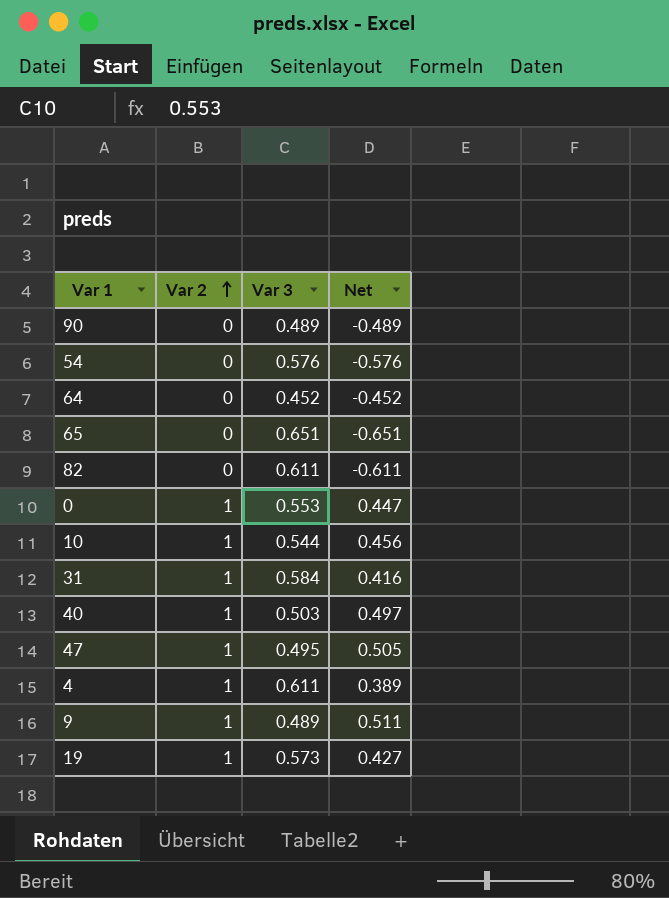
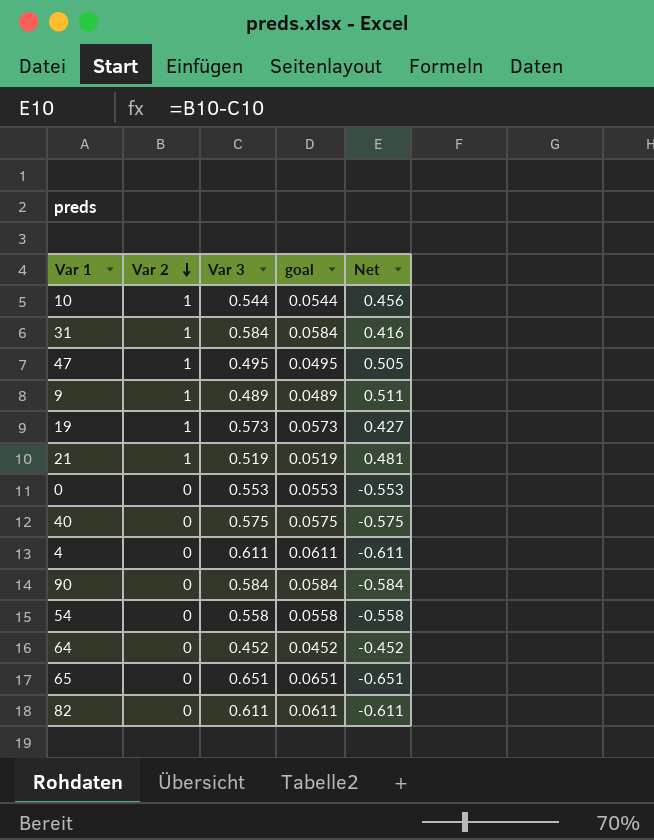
row order: Var 2 ascending -> Var 2 descending
column goal | formula: none -> [Var 3] * 0.1
row 21: none -> 1 | 0.519 | 0.0519 | 0.481
0 | Var 2: 1 -> 0
0 | Net: 0.447 -> -0.553
40 | Var 2: 1 -> 0
40 | Var 3: 0.503 -> 0.575
40 | Net: 0.497 -> -0.575
4 | Var 2: 1 -> 0
4 | Net: 0.389 -> -0.611
90 | Var 3: 0.489 -> 0.584
90 | Net: -0.489 -> -0.584
54 | Var 3: 0.576 -> 0.558
54 | Net: -0.576 -> -0.558

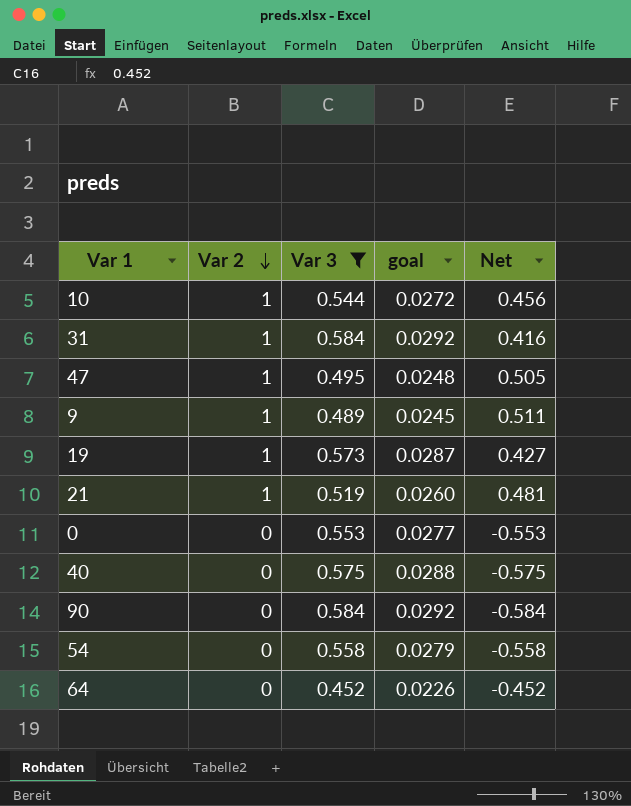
filter: none -> Var 3 <= 0.584
column goal | formula: [Var 3] * 0.1 -> [Var 3] * 0.05

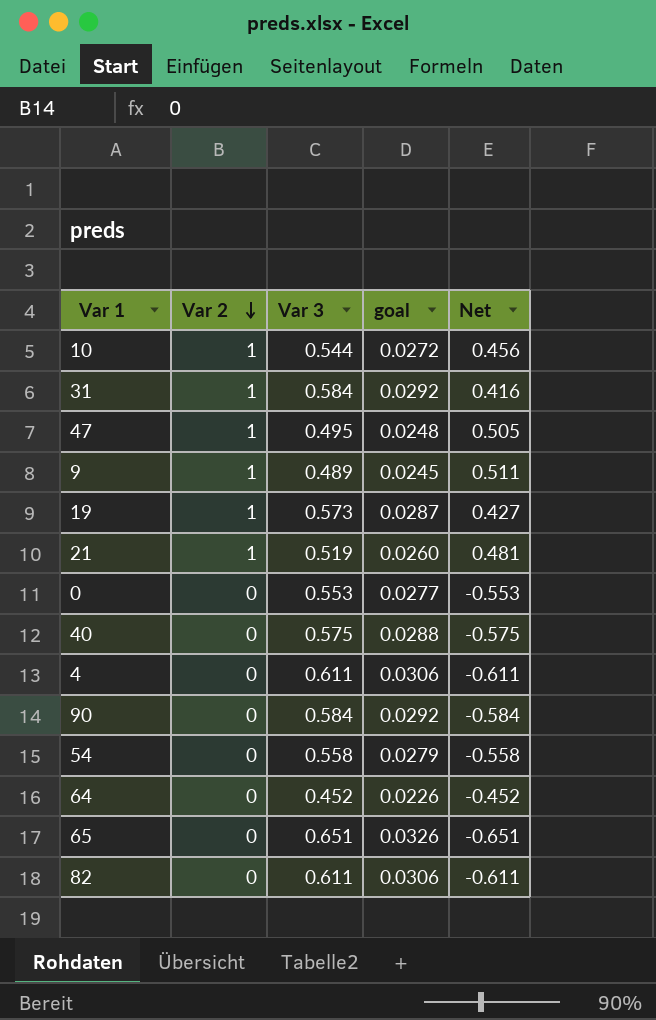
filter: Var 3 <= 0.584 -> none

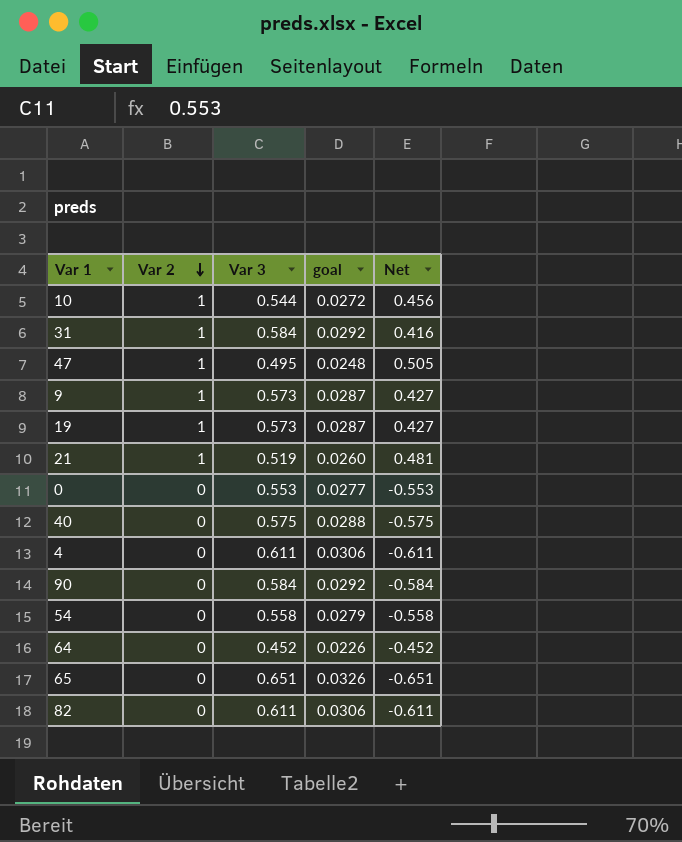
9 | Var 3: 0.489 -> 0.573
9 | goal: 0.0245 -> 0.0287
9 | Net: 0.511 -> 0.427

